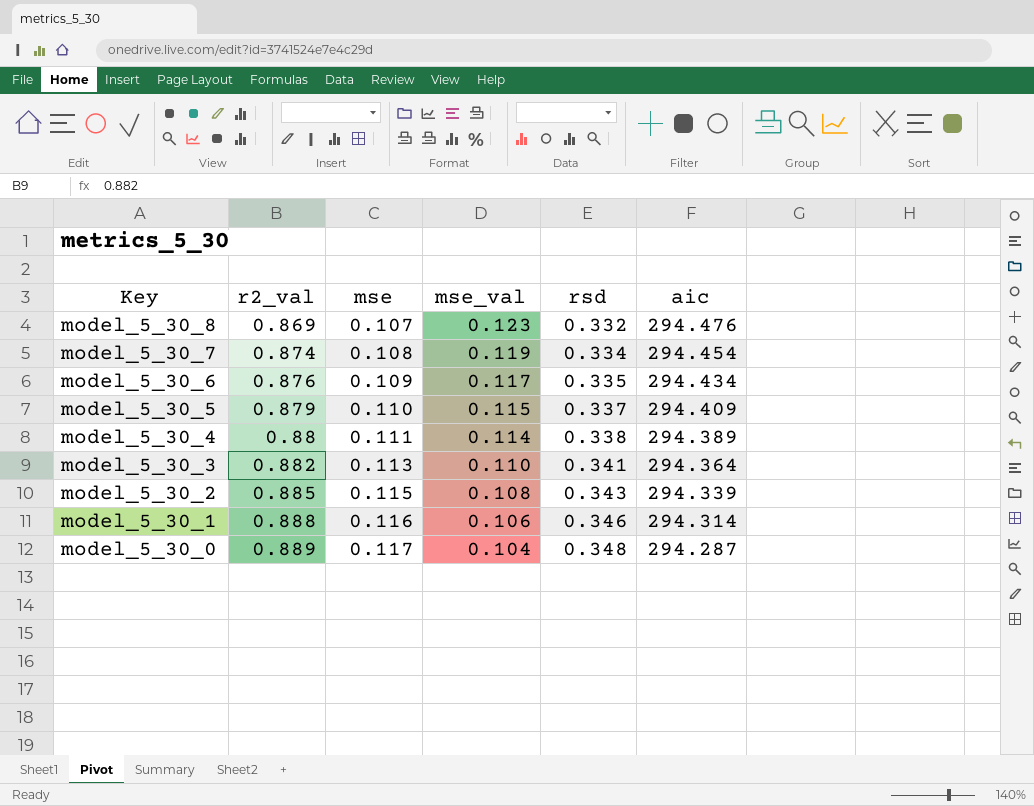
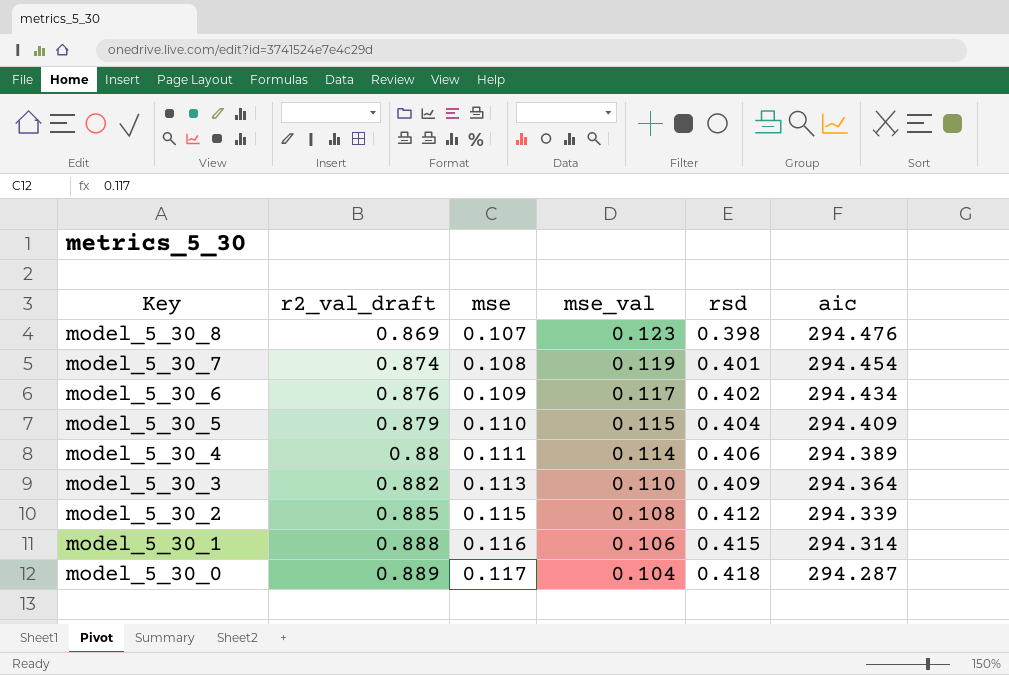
column name: r2_val -> r2_val_draft
model_5_30_8 | rsd: 0.332 -> 0.398
model_5_30_7 | rsd: 0.334 -> 0.401
model_5_30_6 | rsd: 0.335 -> 0.402
model_5_30_5 | rsd: 0.337 -> 0.404
model_5_30_4 | rsd: 0.338 -> 0.406
model_5_30_3 | rsd: 0.341 -> 0.409
model_5_30_2 | rsd: 0.343 -> 0.412
model_5_30_1 | rsd: 0.346 -> 0.415
model_5_30_0 | rsd: 0.348 -> 0.418

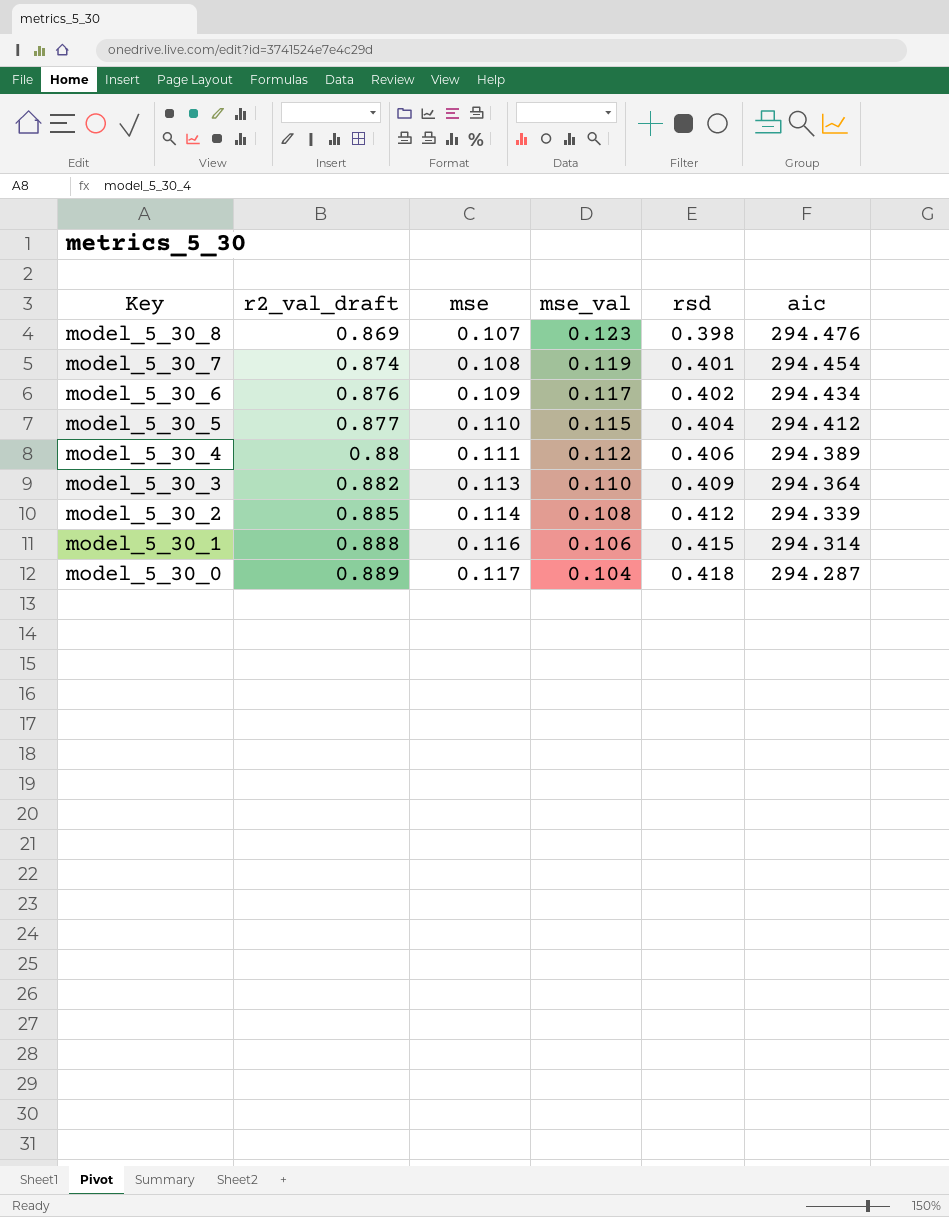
model_5_30_5 | r2_val_draft: 0.879 -> 0.877
model_5_30_5 | aic: 294.409 -> 294.412
model_5_30_4 | mse_val: 0.114 -> 0.112
model_5_30_2 | mse: 0.115 -> 0.114

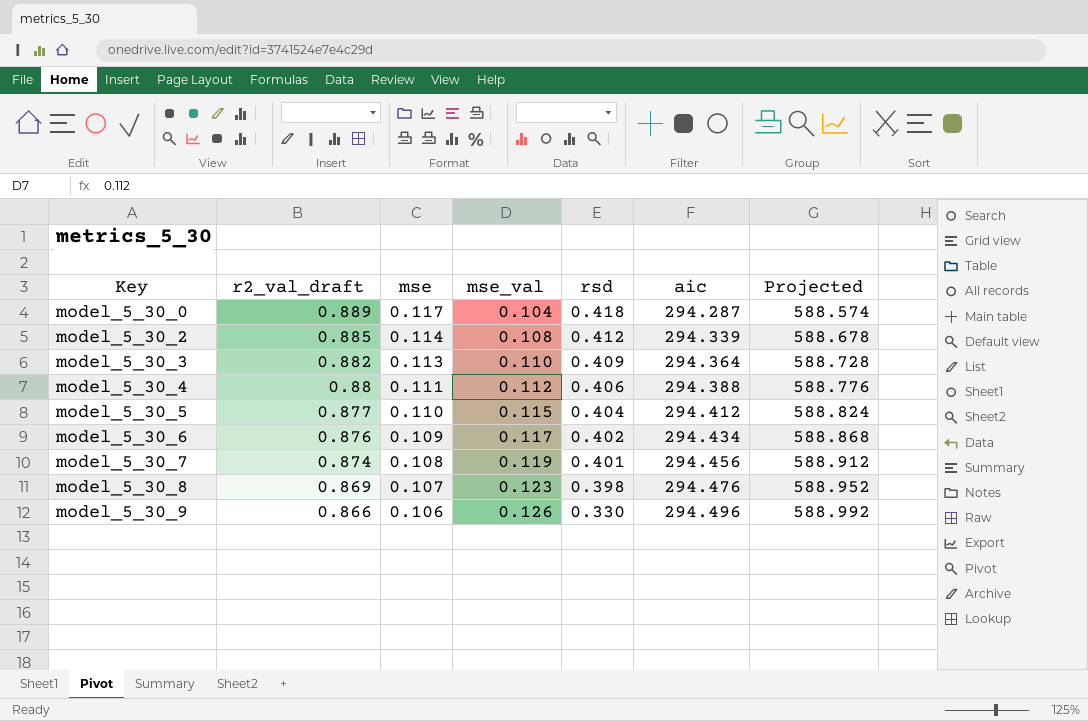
row order: Key descending -> Key ascending
column Projected | formula: none -> [aic] * 2
row model_5_30_1: 0.888 | 0.116 | 0.106 | 0.415 | 294.314 -> none
model_5_30_4 | aic: 294.389 -> 294.388
model_5_30_7 | aic: 294.454 -> 294.456
row model_5_30_9: none -> 0.866 | 0.106 | 0.126 | 0.330 | 294.496 | 588.992

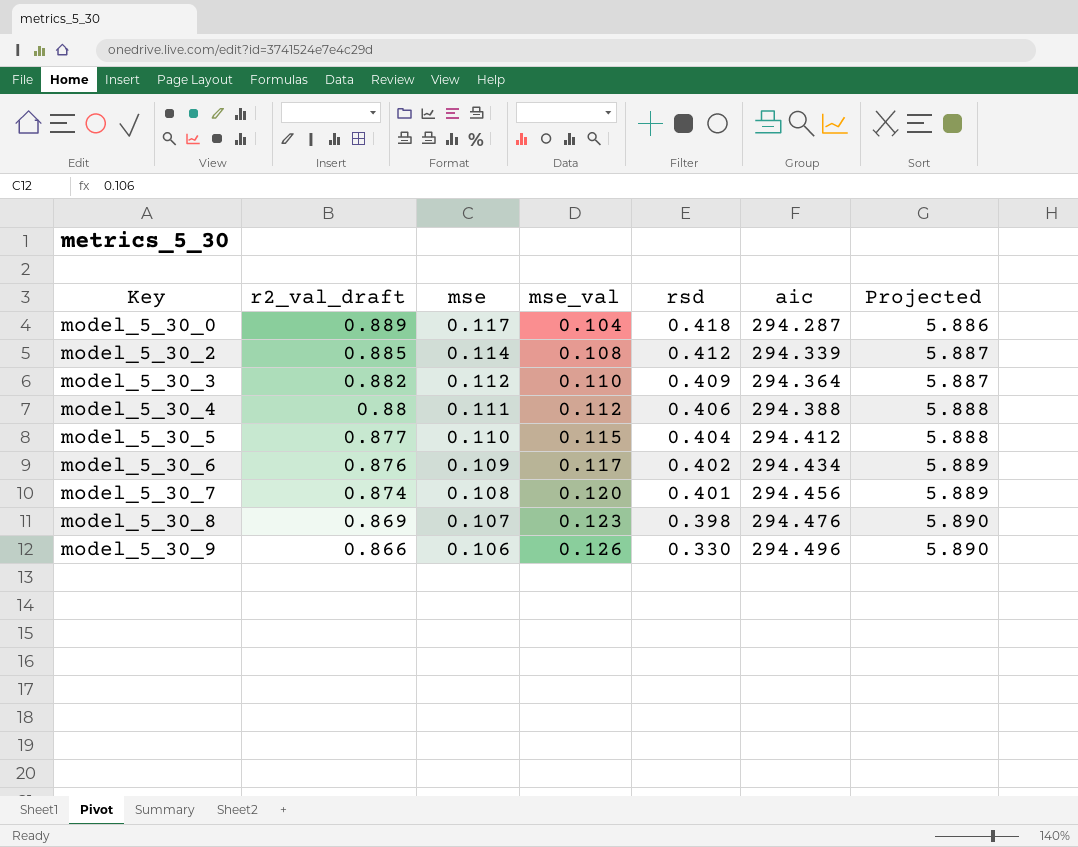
column Projected | formula: [aic] * 2 -> [aic] * 0.02
model_5_30_3 | mse: 0.113 -> 0.112
model_5_30_7 | mse_val: 0.119 -> 0.120

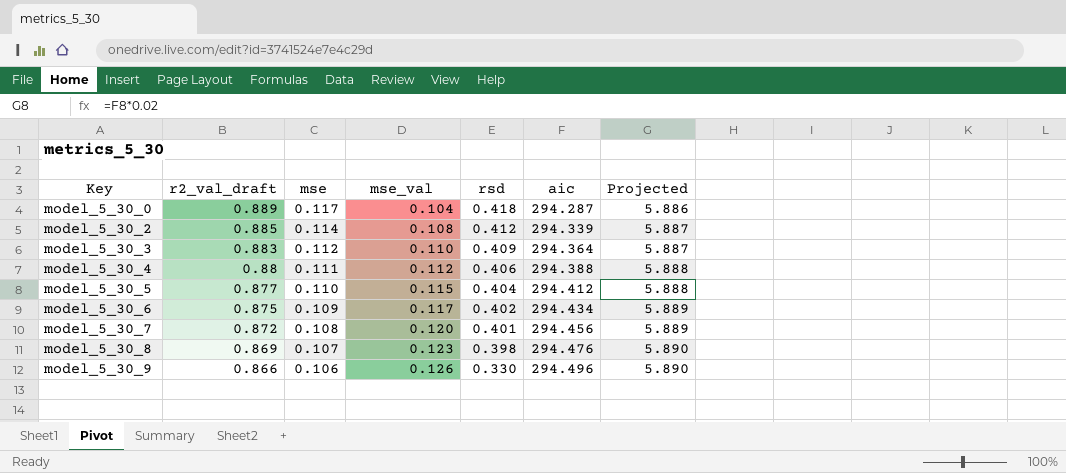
model_5_30_3 | r2_val_draft: 0.882 -> 0.883
model_5_30_6 | r2_val_draft: 0.876 -> 0.875
model_5_30_7 | r2_val_draft: 0.874 -> 0.872

